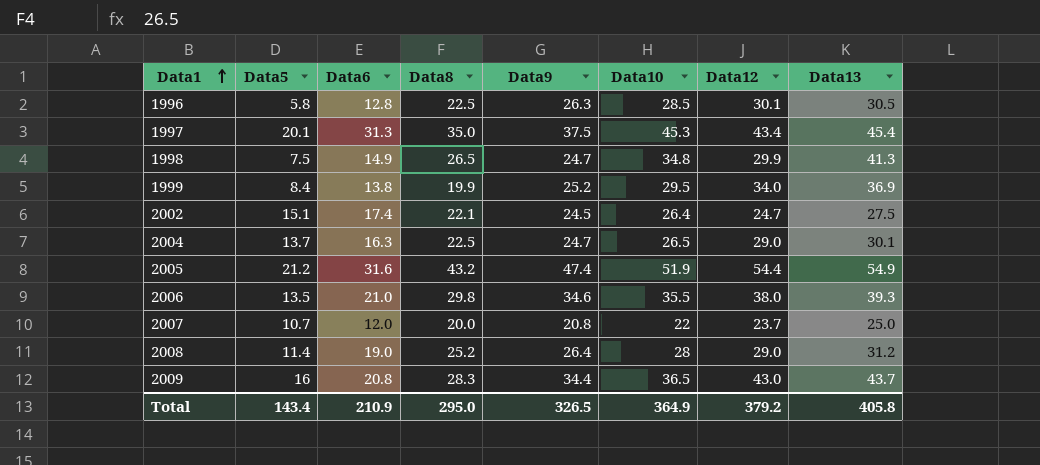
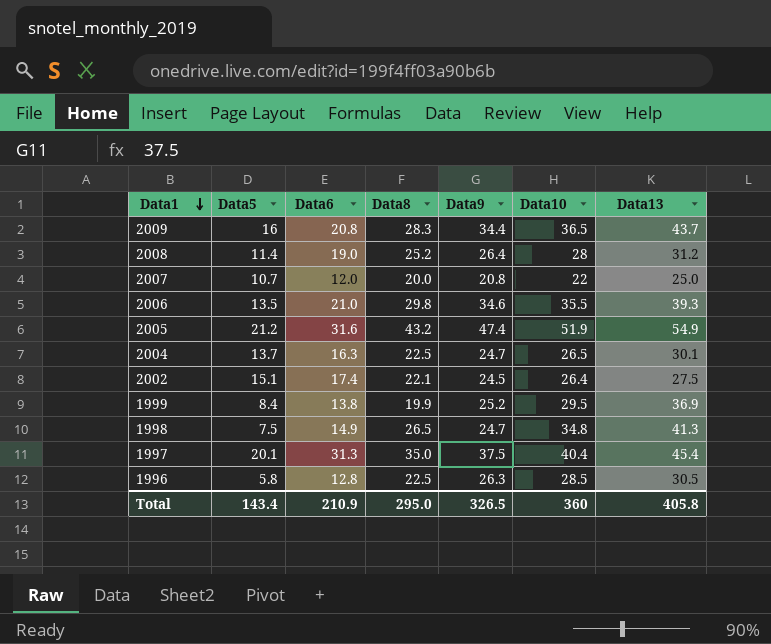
row order: Data1 ascending -> Data1 descending
column Data12 | position: 7 -> none
1997 | Data10: 45.3 -> 40.4
Total | Data10: 364.9 -> 360

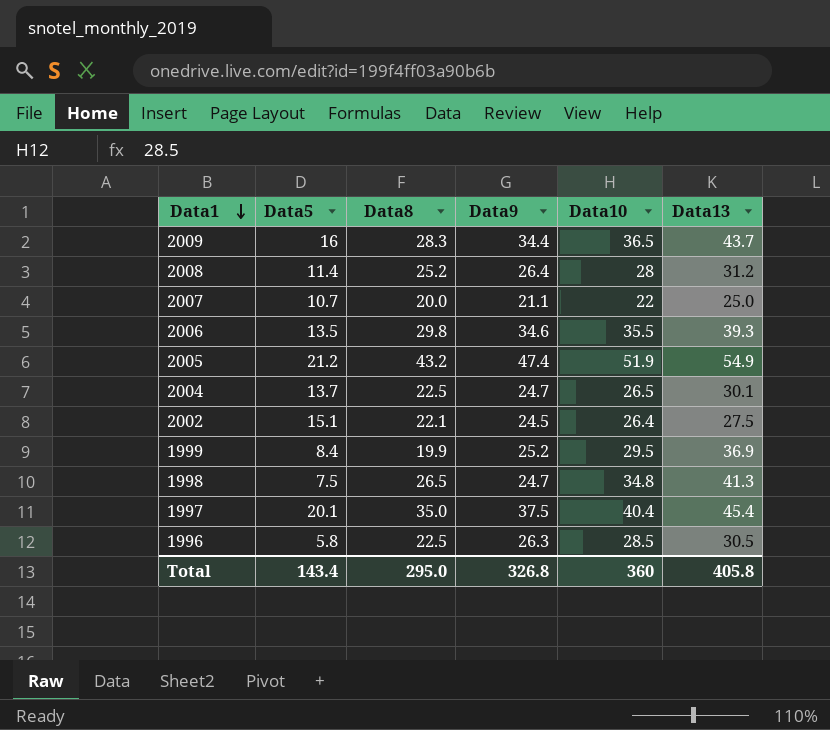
column Data6 | position: 3 -> none
2007 | Data9: 20.8 -> 21.1
Total | Data9: 326.5 -> 326.8

